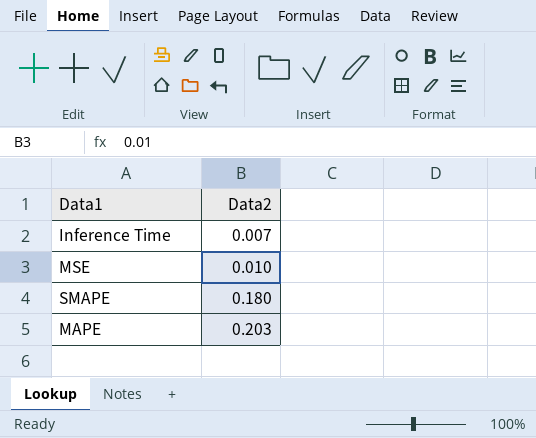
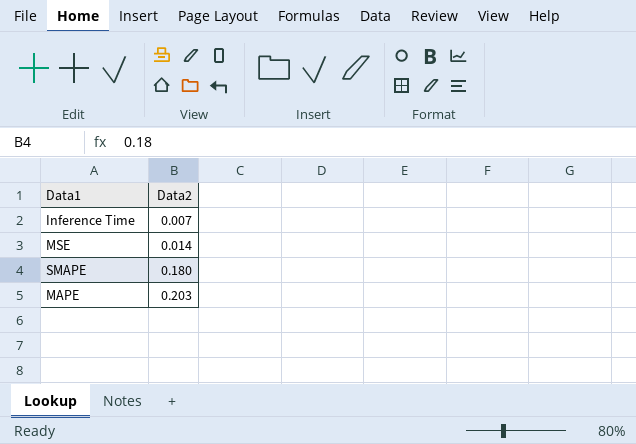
MSE | Data2: 0.010 -> 0.014

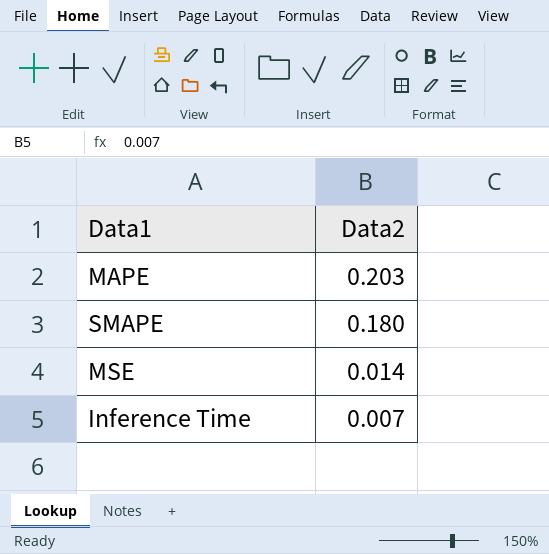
row order: Data2 ascending -> Data2 descending

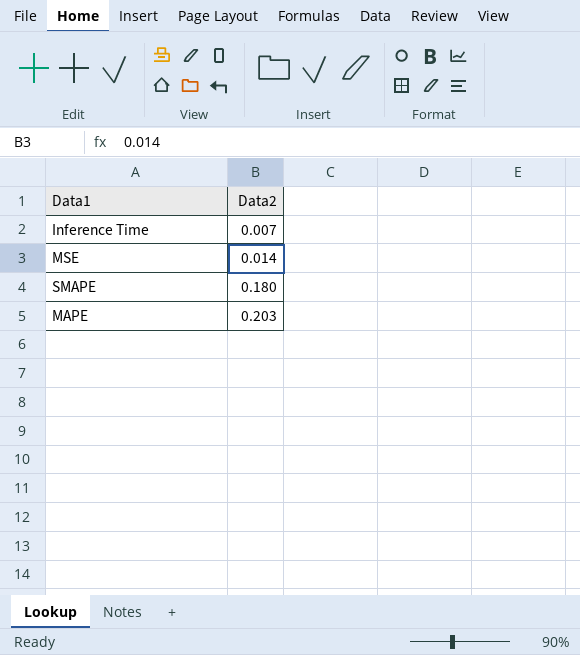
row order: Data2 descending -> Data2 ascending

